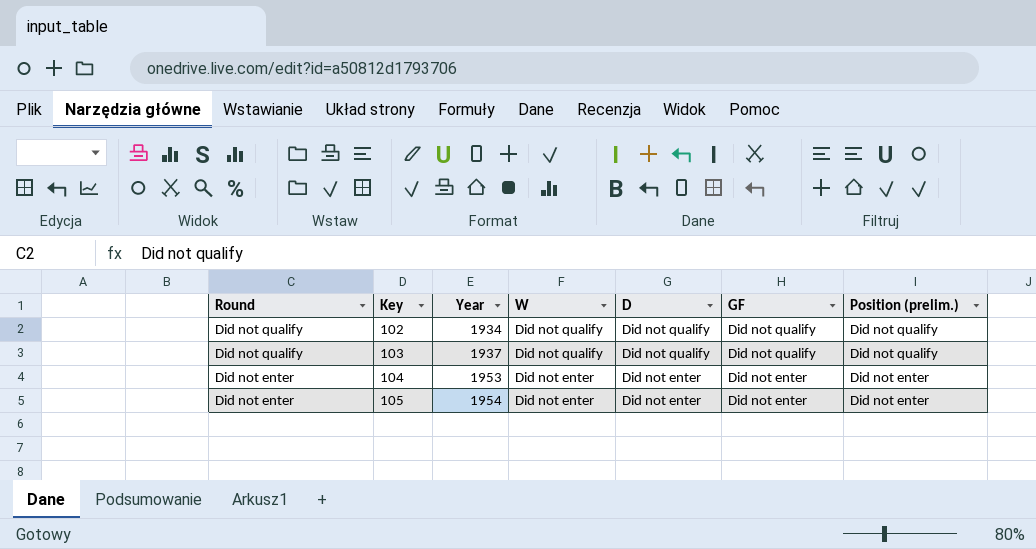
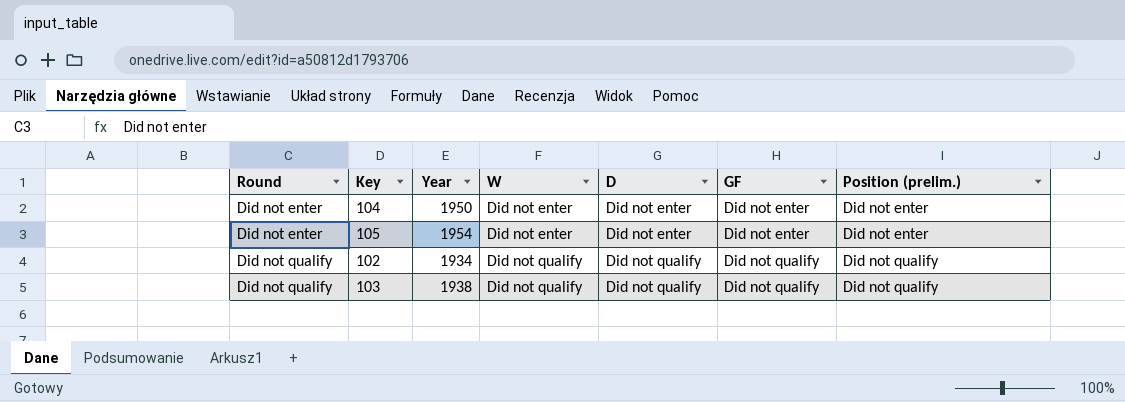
row order: Round descending -> Round ascending
104 | Year: 1953 -> 1950
103 | Year: 1937 -> 1938

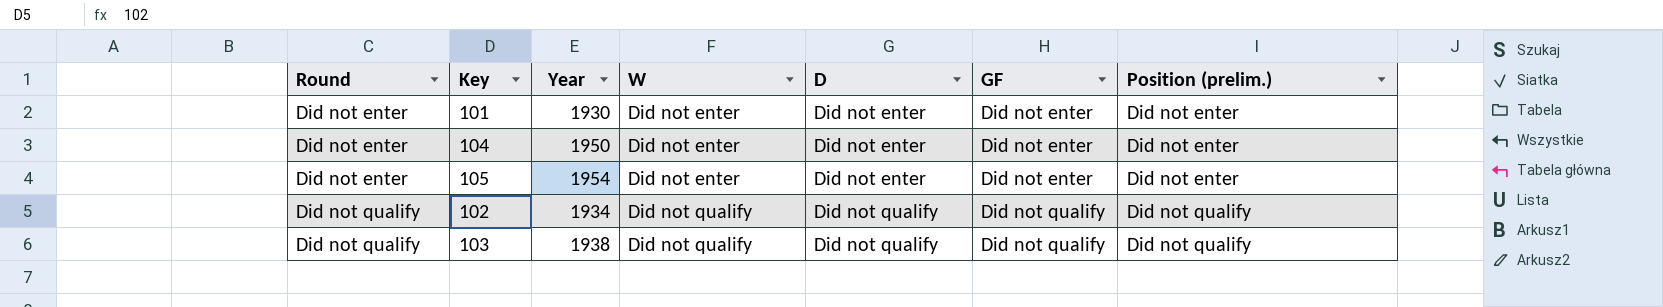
row 101: none -> Did not enter | 1930 | Did not enter | Did not enter | Did not enter | Did not enter

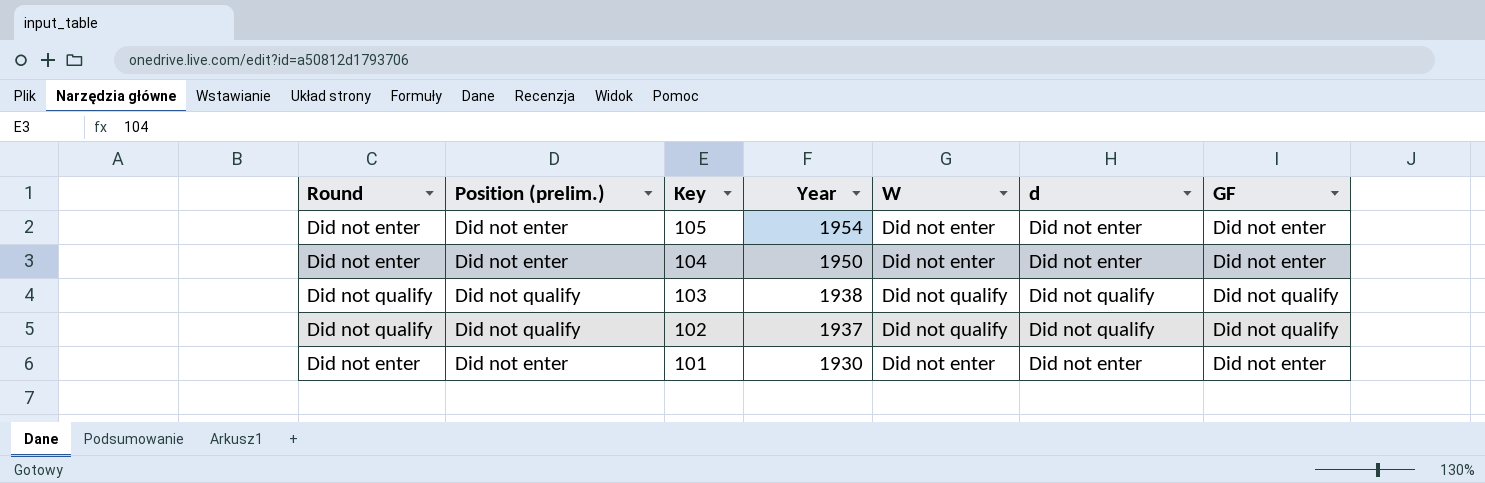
row order: Round ascending -> Key descending
column Position (prelim.) | position: 7 -> 2
column name: D -> d
102 | Year: 1934 -> 1937

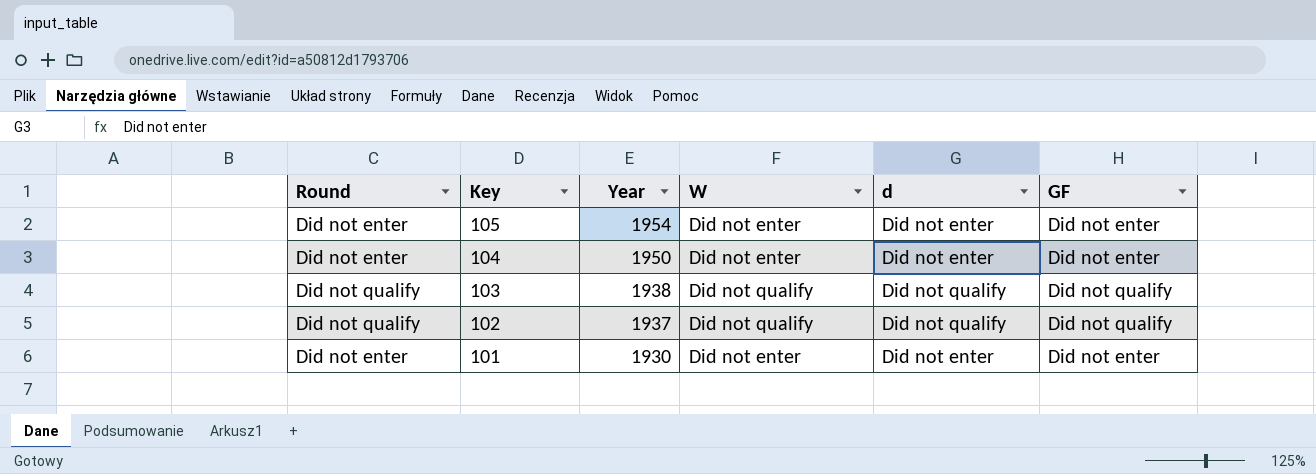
column Position (prelim.) | position: 2 -> none

